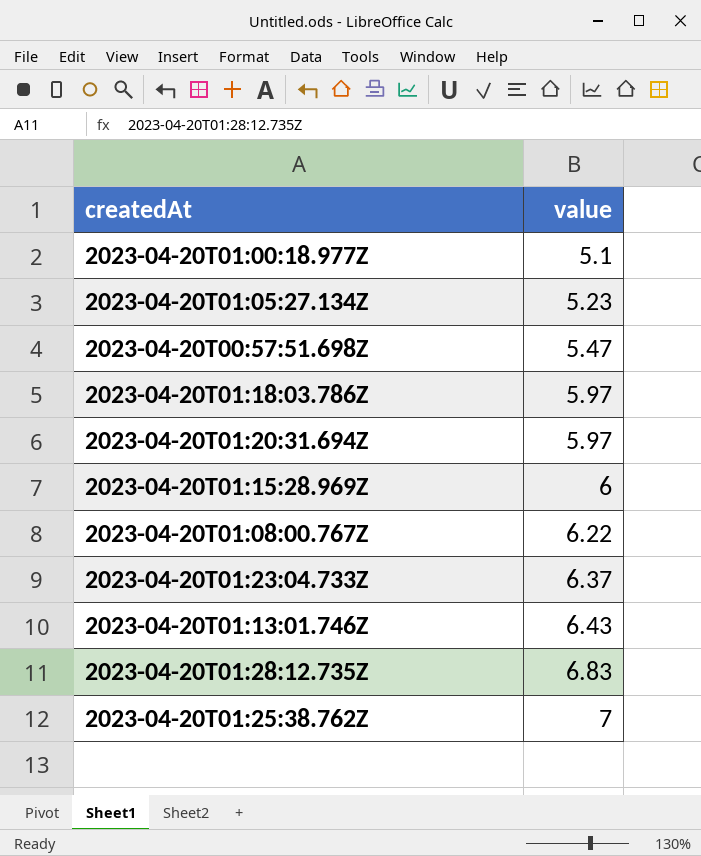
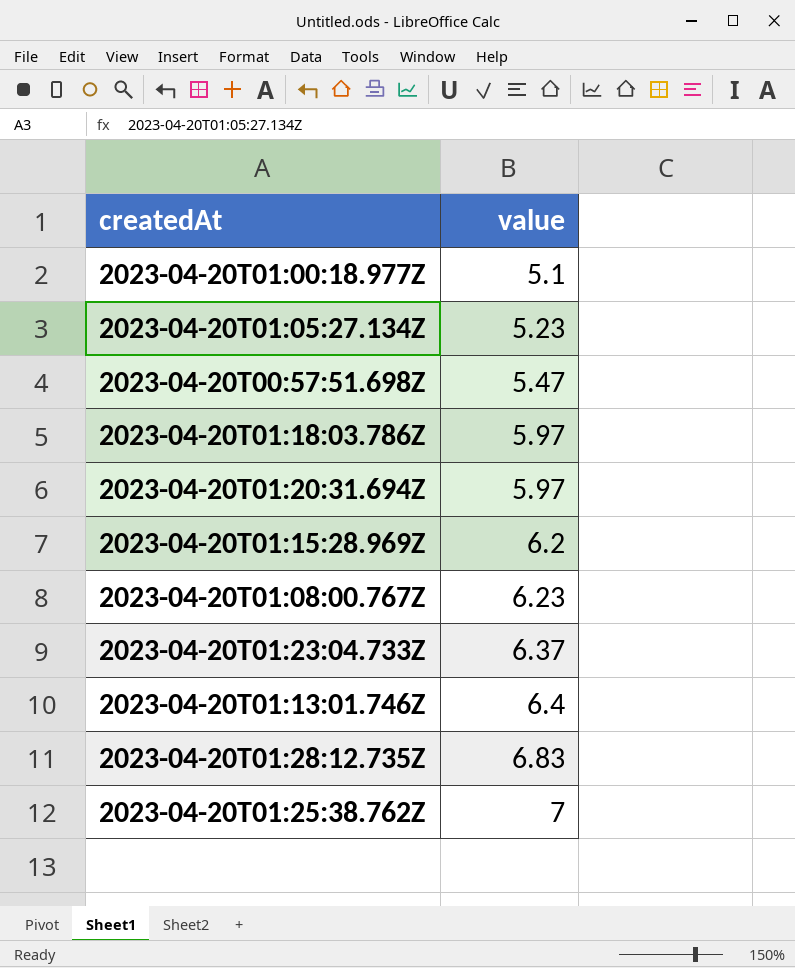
2023-04-20T01:15:28.969Z | value: 6 -> 6.2
2023-04-20T01:08:00.767Z | value: 6.22 -> 6.23
2023-04-20T01:13:01.746Z | value: 6.43 -> 6.4

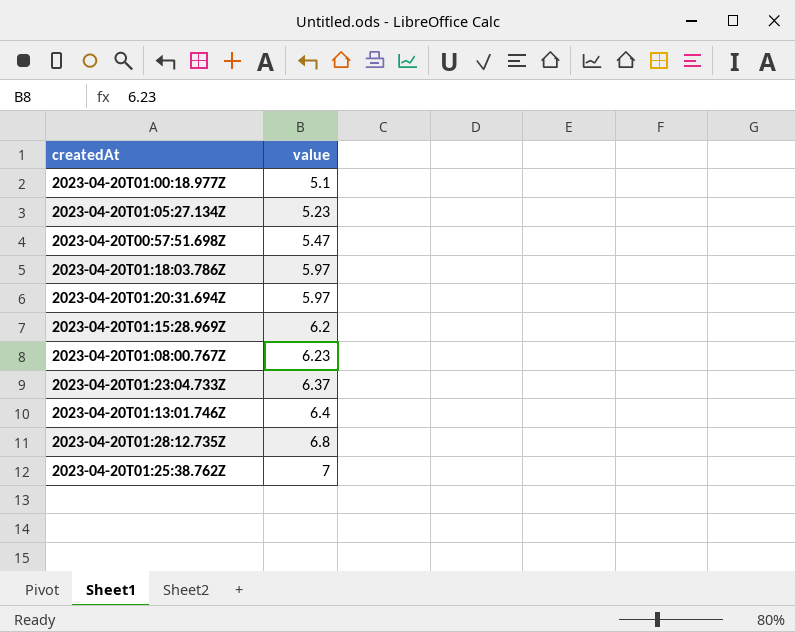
2023-04-20T01:28:12.735Z | value: 6.83 -> 6.8

